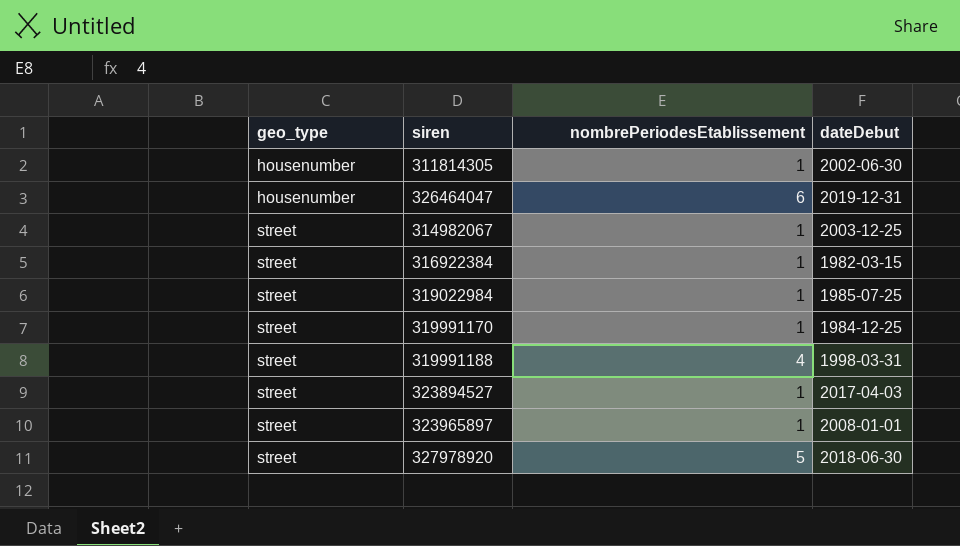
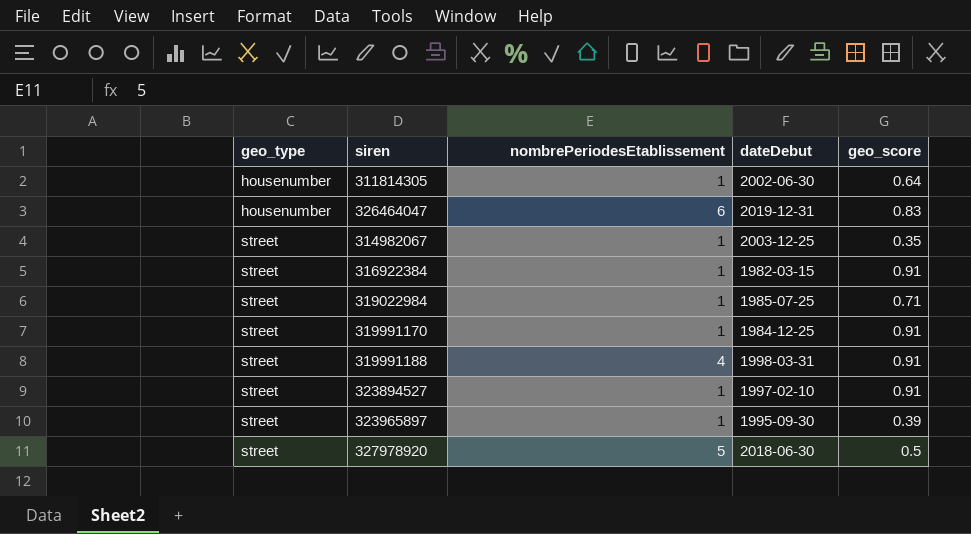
column geo_score | position: none -> 5
323894527 | dateDebut: 2017-04-03 -> 1997-02-10
323965897 | dateDebut: 2008-01-01 -> 1995-09-30

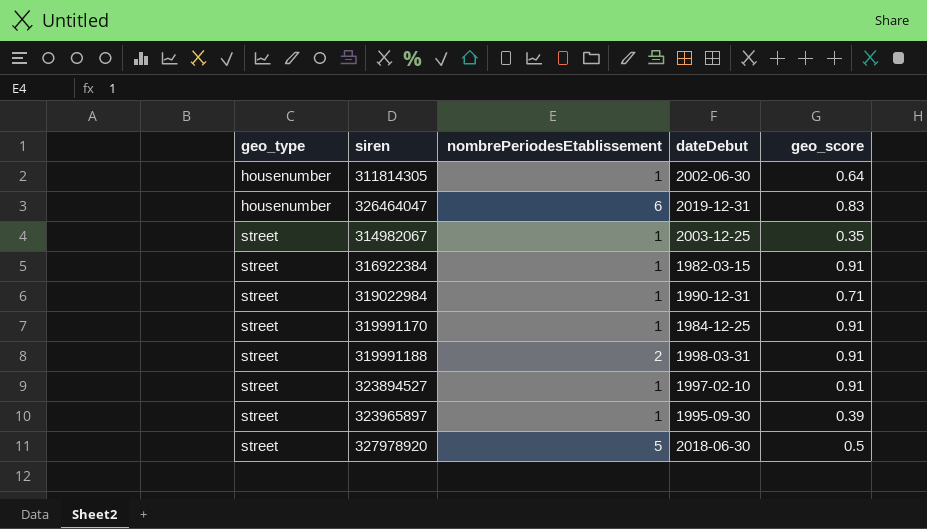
319022984 | dateDebut: 1985-07-25 -> 1990-12-31
319991188 | nombrePeriodesEtablissement: 4 -> 2

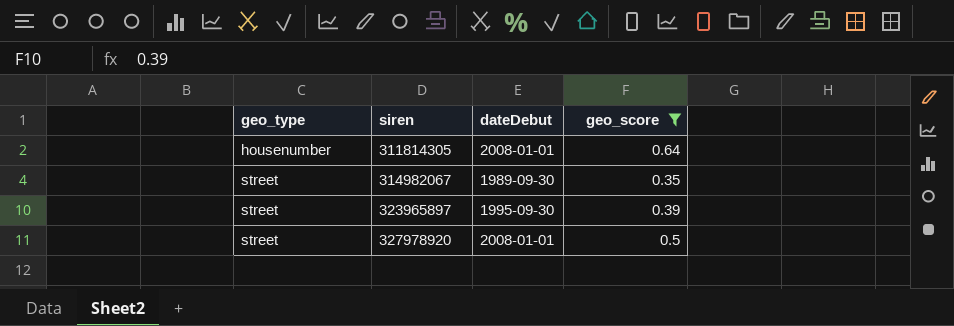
filter: none -> geo_score <= 0.64
column nombrePeriodesEtablissement | position: 3 -> none
311814305 | dateDebut: 2002-06-30 -> 2008-01-01
314982067 | dateDebut: 2003-12-25 -> 1989-09-30
327978920 | dateDebut: 2018-06-30 -> 2008-01-01

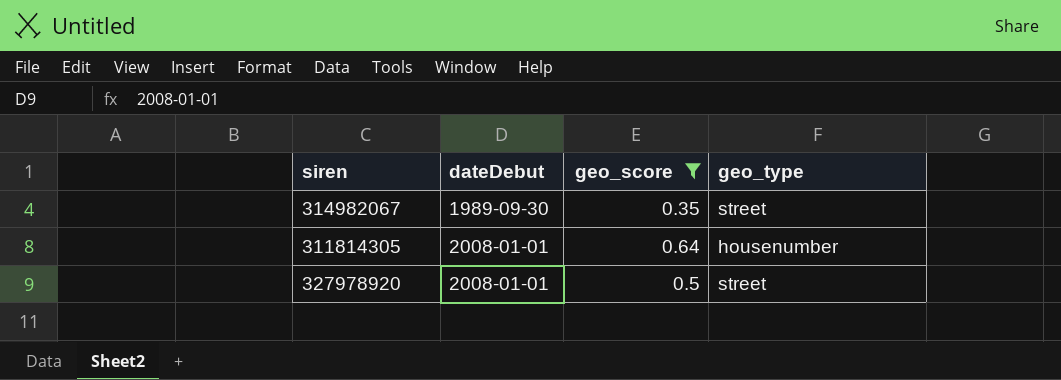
row order: geo_type ascending -> dateDebut ascending
column geo_type | position: 1 -> 4
row 323965897: street | 1995-09-30 | 0.39 -> none

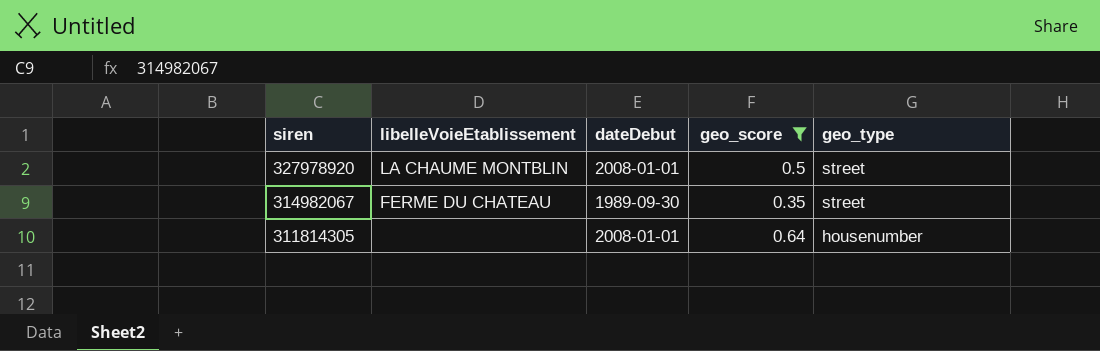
row order: dateDebut ascending -> siren descending
column libelleVoieEtablissement | position: none -> 2

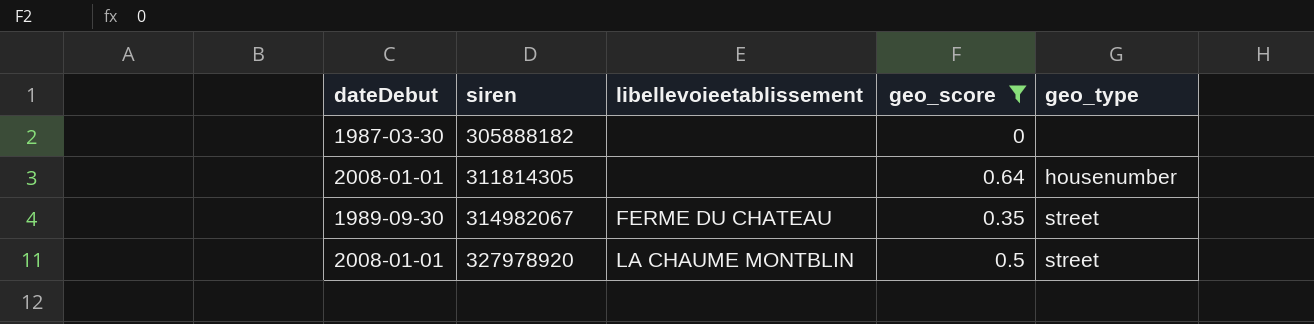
row order: siren descending -> siren ascending
column dateDebut | position: 3 -> 1
column name: libelleVoieEtablissement -> libellevoieetablissement
row 305888182: none -> 1987-03-30 | none | 0 | none

